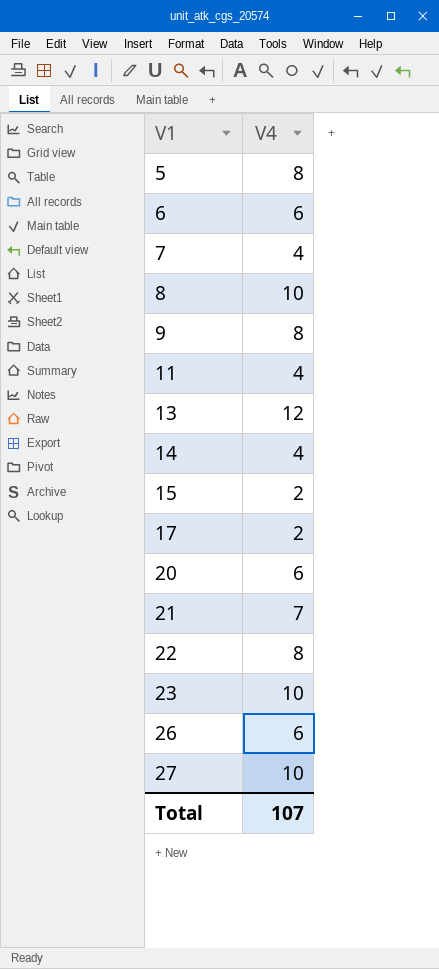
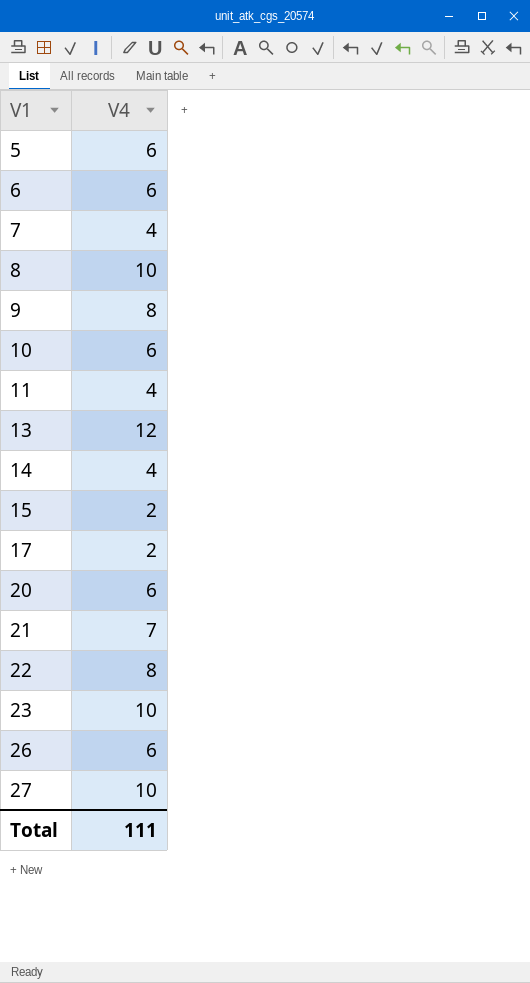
5 | V4: 8 -> 6
row 10: none -> 6
Total | V4: 107 -> 111

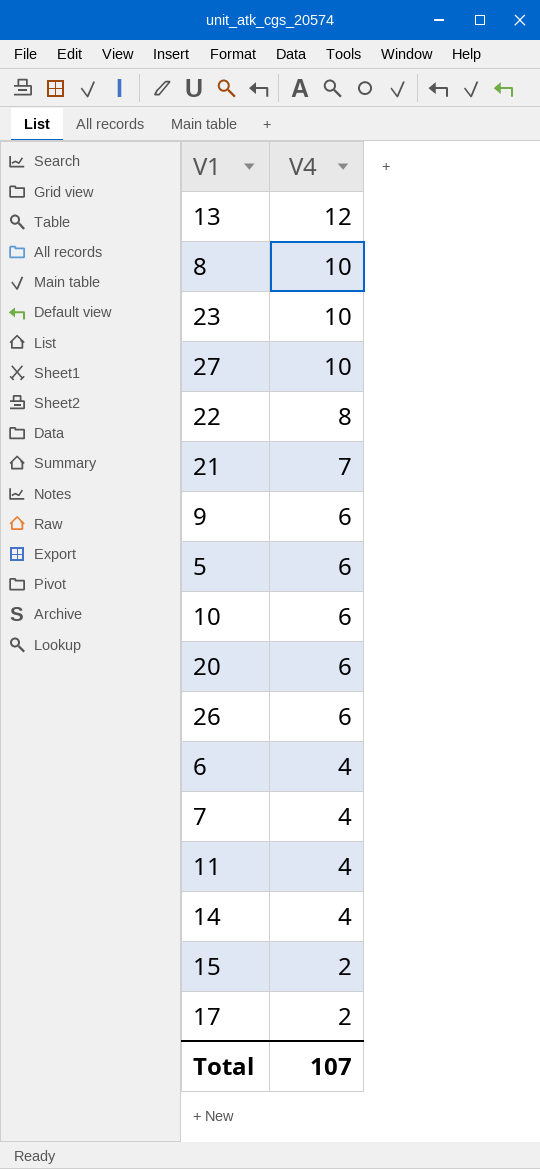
row order: V1 ascending -> V4 descending
9 | V4: 8 -> 6
6 | V4: 6 -> 4
Total | V4: 111 -> 107

